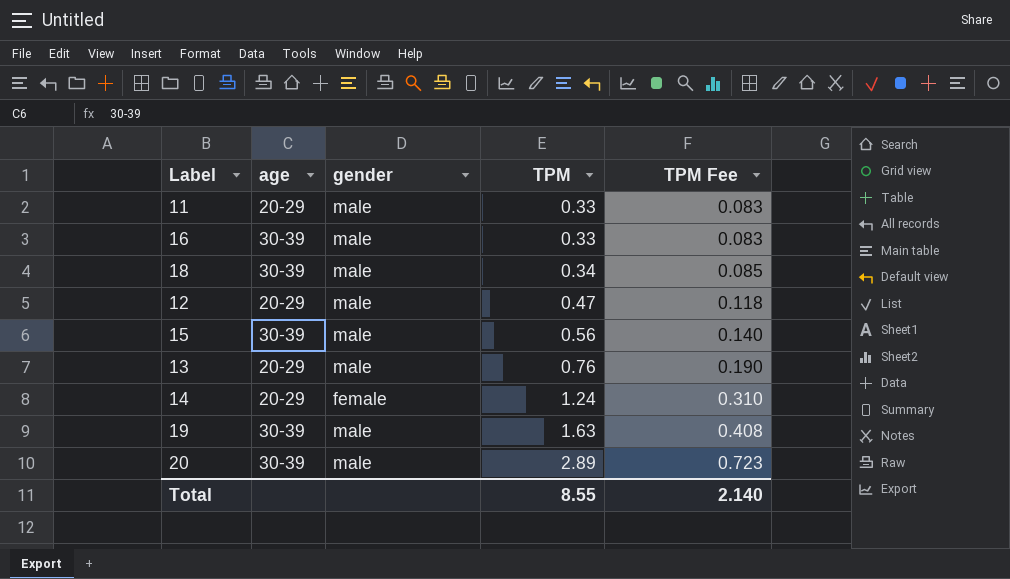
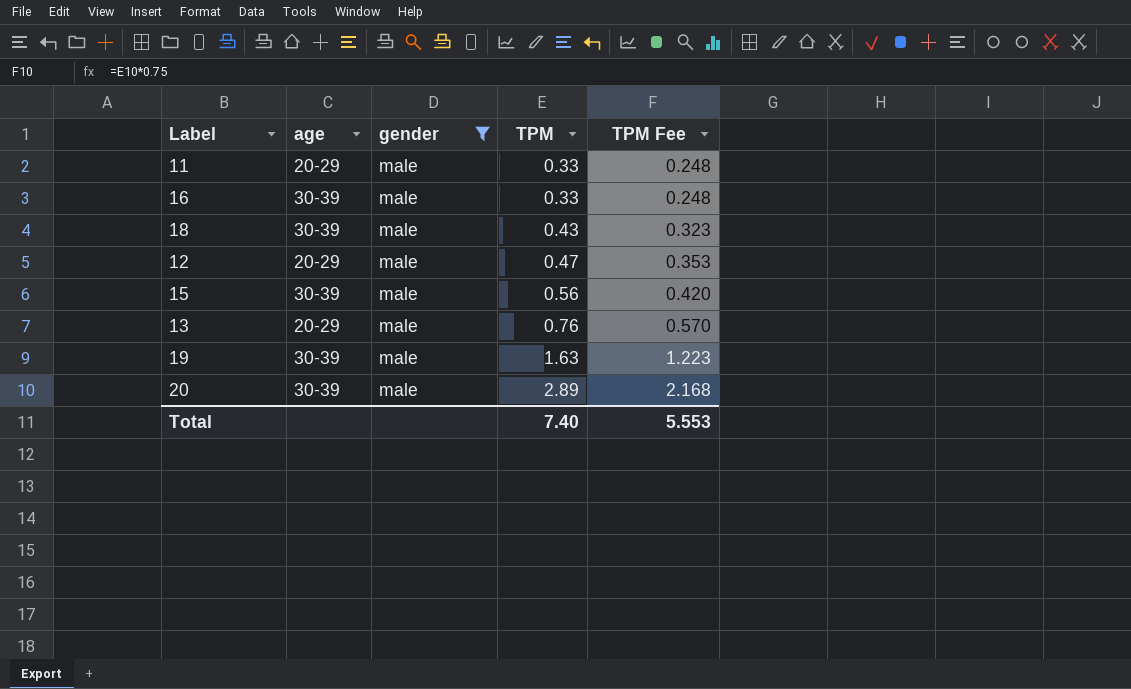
filter: none -> gender = male
column TPM Fee | formula: [TPM] * 0.25 -> [TPM] * 0.75
18 | TPM: 0.34 -> 0.43
Total | TPM: 8.55 -> 7.40
Total | TPM Fee: 2.140 -> 5.553

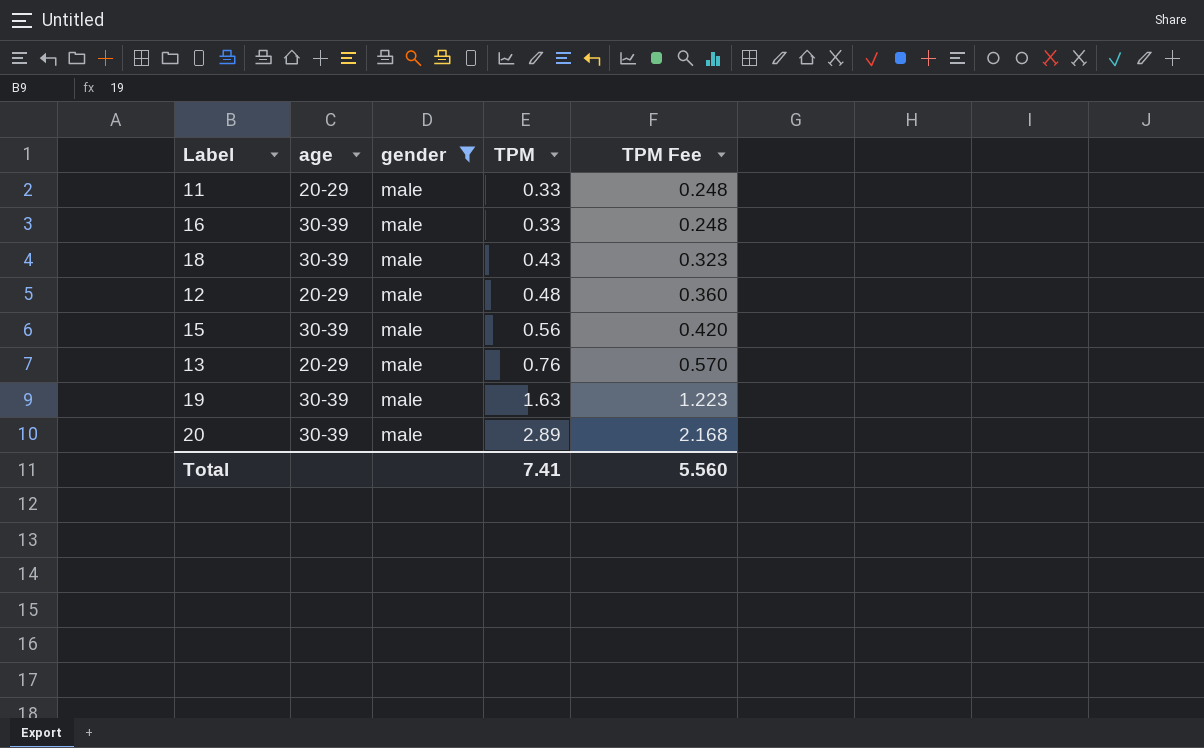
12 | TPM: 0.47 -> 0.48
12 | TPM Fee: 0.353 -> 0.360
Total | TPM: 7.40 -> 7.41
Total | TPM Fee: 5.553 -> 5.560

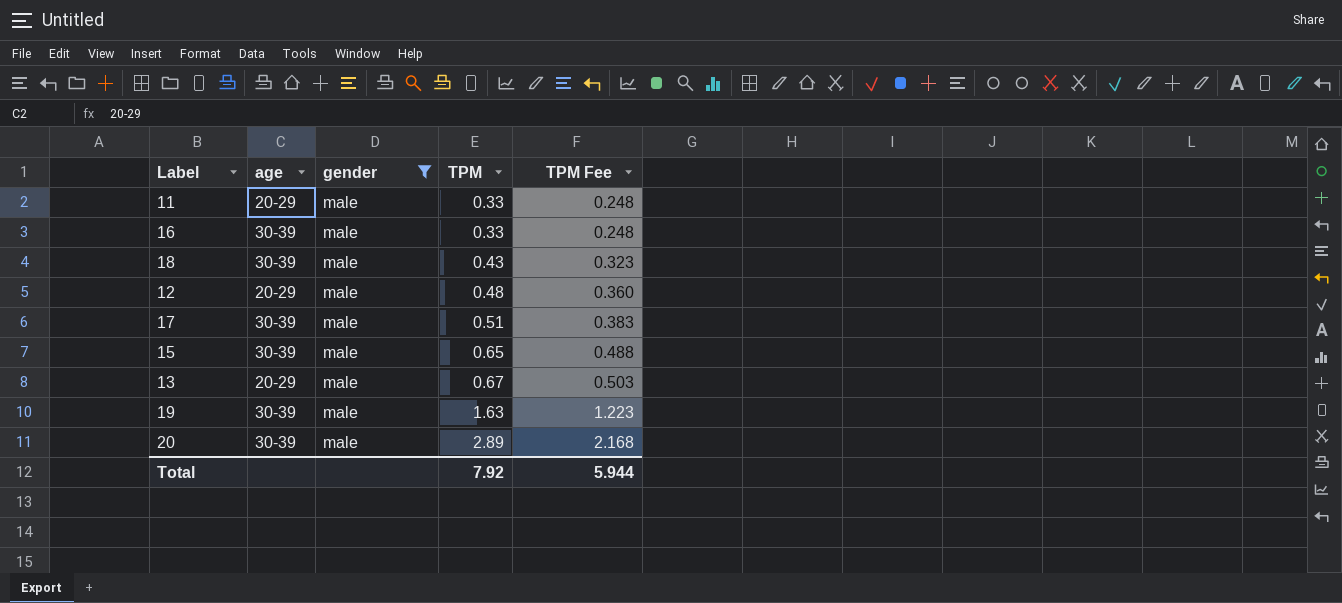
row 17: none -> 30-39 | male | 0.51 | 0.383
15 | TPM: 0.56 -> 0.65
15 | TPM Fee: 0.420 -> 0.488
13 | TPM: 0.76 -> 0.67
13 | TPM Fee: 0.570 -> 0.503
Total | TPM: 7.41 -> 7.92
Total | TPM Fee: 5.560 -> 5.944

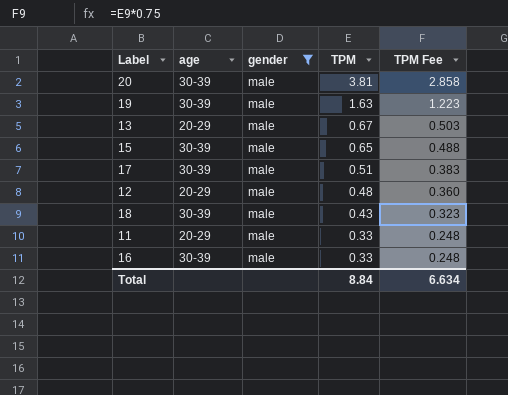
row order: TPM ascending -> TPM descending
20 | TPM: 2.89 -> 3.81
20 | TPM Fee: 2.168 -> 2.858
Total | TPM: 7.92 -> 8.84
Total | TPM Fee: 5.944 -> 6.634

